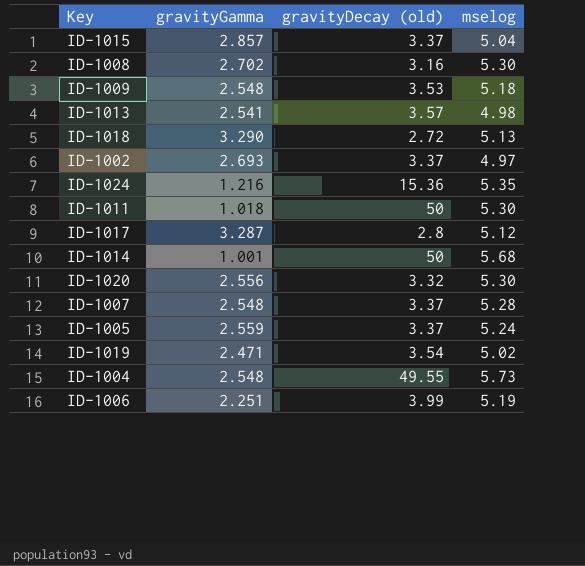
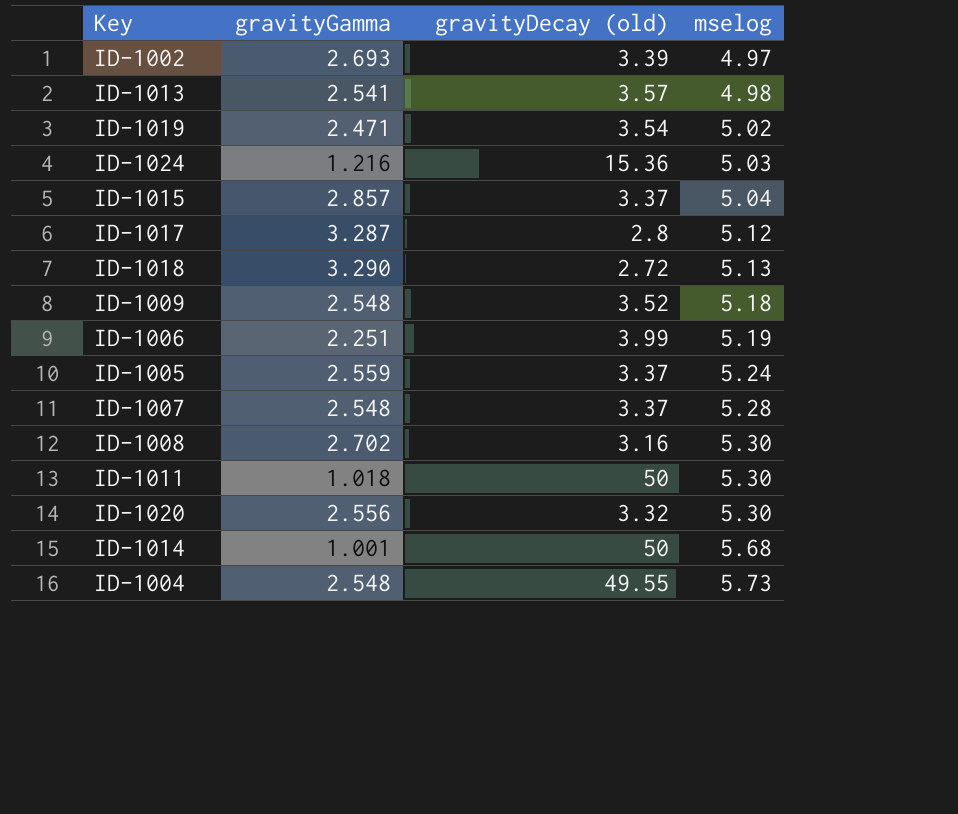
row order: none -> mselog ascending
ID-1002 | gravityDecay (old): 3.37 -> 3.39
ID-1024 | mselog: 5.35 -> 5.03
ID-1009 | gravityDecay (old): 3.53 -> 3.52

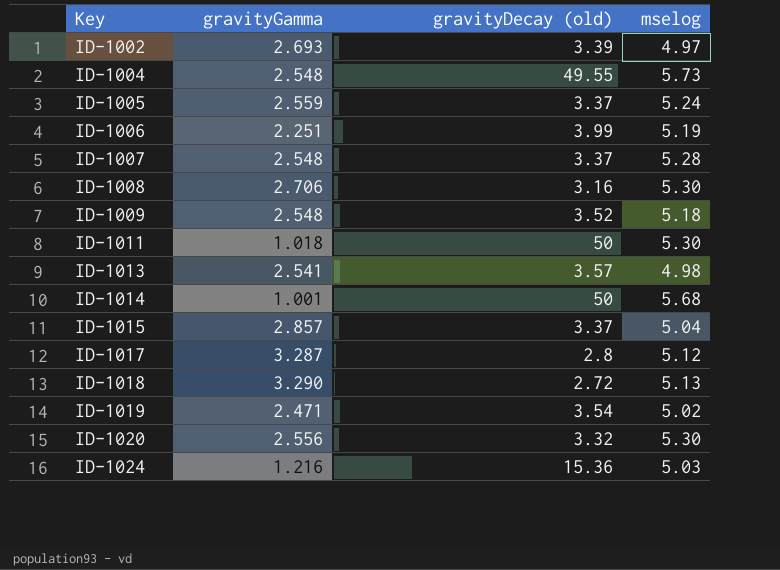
row order: mselog ascending -> Key ascending
ID-1008 | gravityGamma: 2.702 -> 2.706

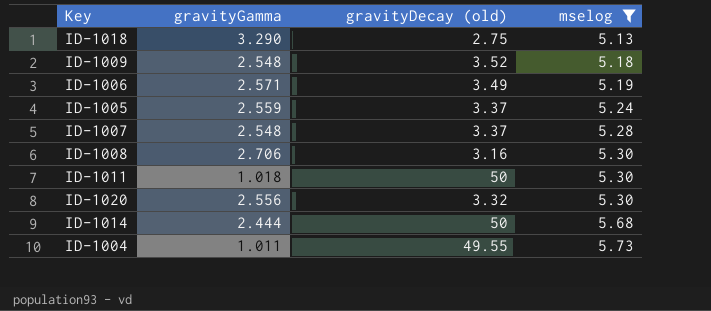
filter: none -> mselog >= 5.13
row order: Key ascending -> mselog ascending
ID-1018 | gravityDecay (old): 2.72 -> 2.75
ID-1006 | gravityGamma: 2.251 -> 2.571
ID-1006 | gravityDecay (old): 3.99 -> 3.49
ID-1014 | gravityGamma: 1.001 -> 2.444
ID-1004 | gravityGamma: 2.548 -> 1.011

